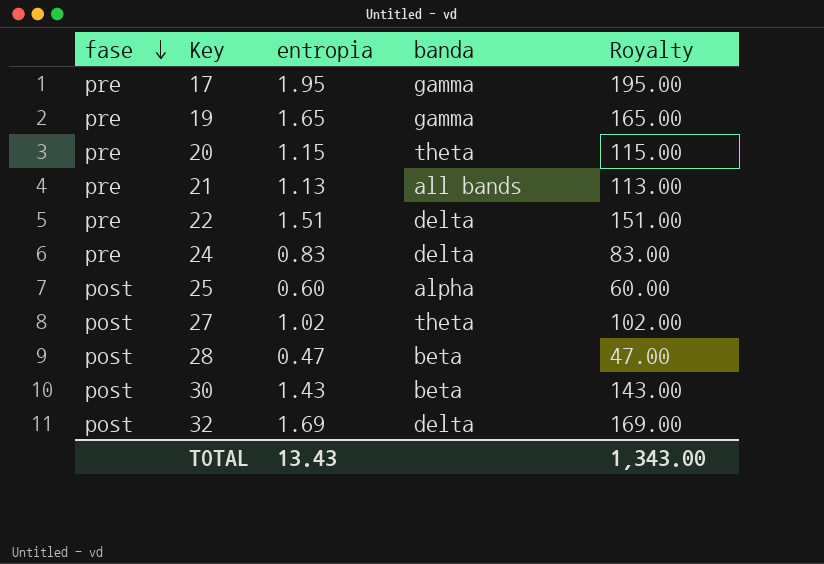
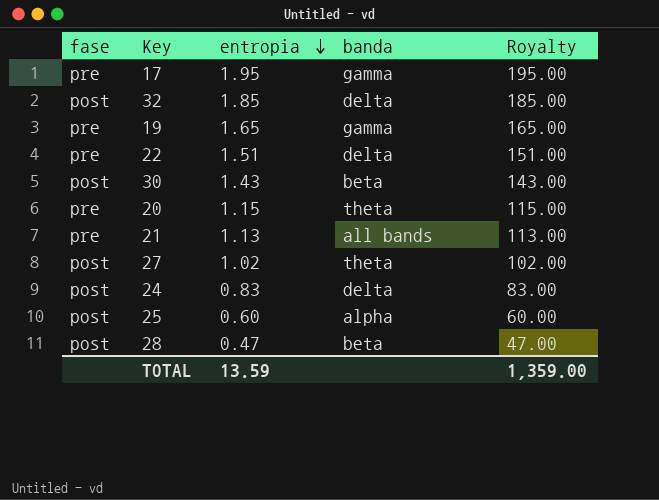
row order: fase descending -> entropia descending
32 | entropia: 1.69 -> 1.85
32 | Royalty: 169.00 -> 185.00
24 | fase: pre -> post
TOTAL | entropia: 13.43 -> 13.59
TOTAL | Royalty: 1,343.00 -> 1,359.00

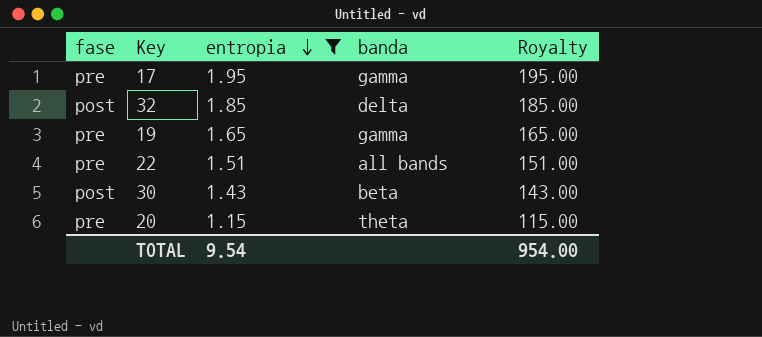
filter: none -> entropia >= 1.15
22 | banda: delta -> all bands
TOTAL | entropia: 13.59 -> 9.54
TOTAL | Royalty: 1,359.00 -> 954.00

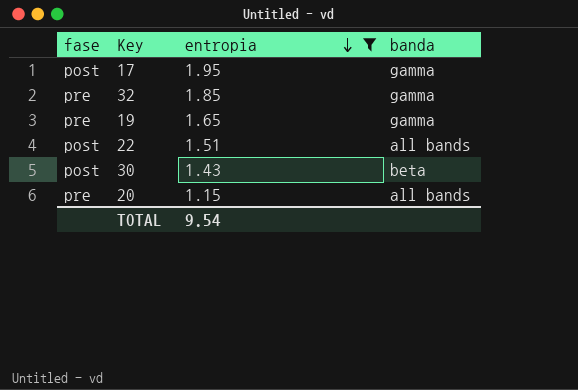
column Royalty | formula: [entropia] * 100 -> none
17 | fase: pre -> post
32 | fase: post -> pre
32 | banda: delta -> gamma
22 | fase: pre -> post
20 | banda: theta -> all bands

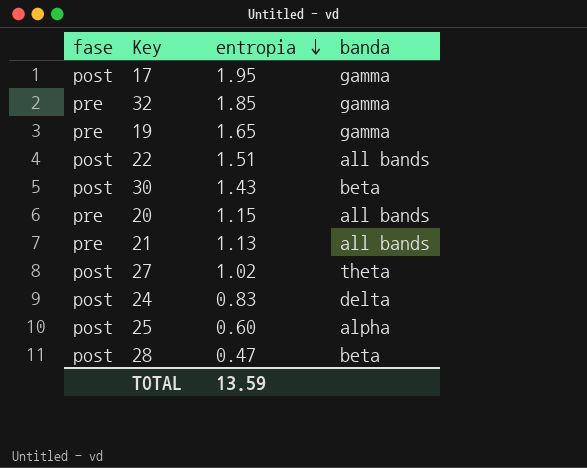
filter: entropia >= 1.15 -> none
TOTAL | entropia: 9.54 -> 13.59

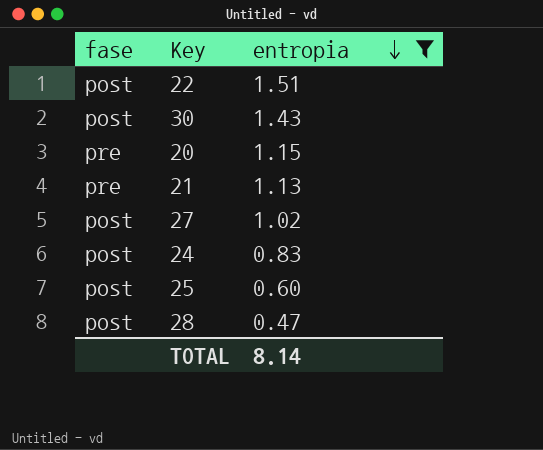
filter: none -> entropia <= 1.51
column banda | position: 4 -> none
TOTAL | entropia: 13.59 -> 8.14

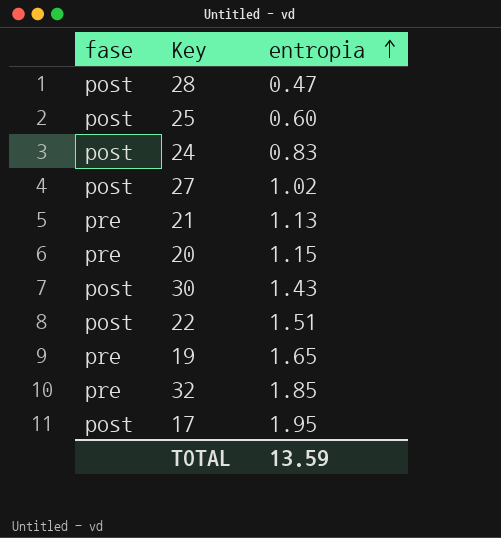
filter: entropia <= 1.51 -> none
row order: entropia descending -> entropia ascending
TOTAL | entropia: 8.14 -> 13.59

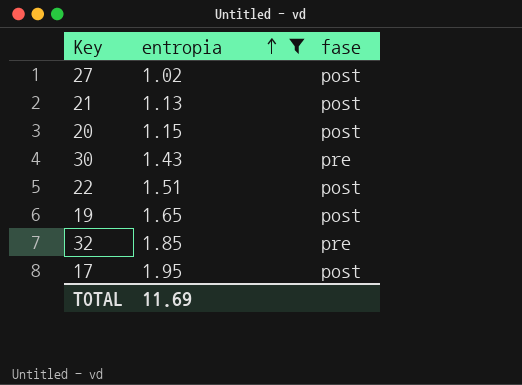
filter: none -> entropia >= 1.02
column fase | position: 1 -> 3
21 | fase: pre -> post
20 | fase: pre -> post
30 | fase: post -> pre
19 | fase: pre -> post
TOTAL | entropia: 13.59 -> 11.69

